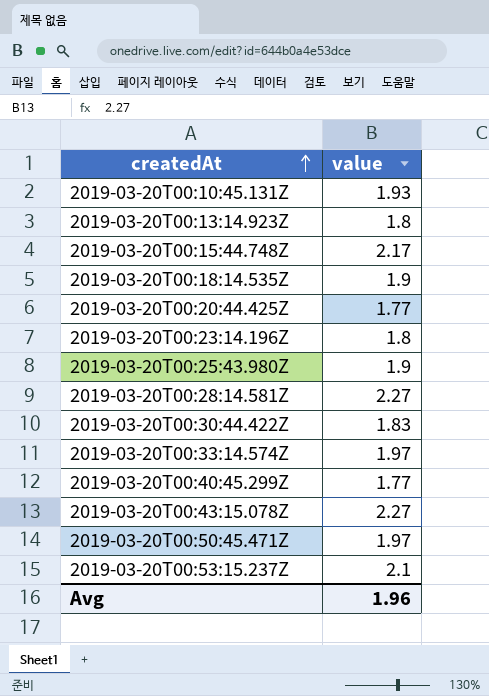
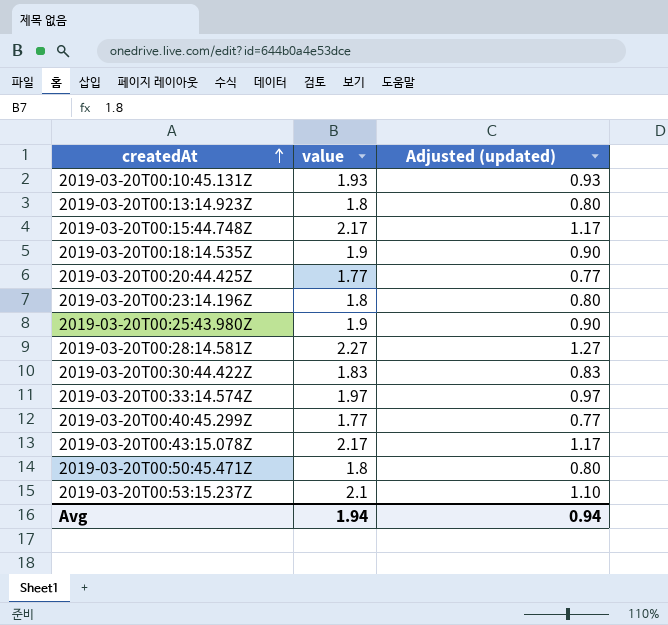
column Adjusted (updated) | formula: none -> [value] - 1
2019-03-20T00:43:15.078Z | value: 2.27 -> 2.17
2019-03-20T00:50:45.471Z | value: 1.97 -> 1.8
Avg | value: 1.96 -> 1.94

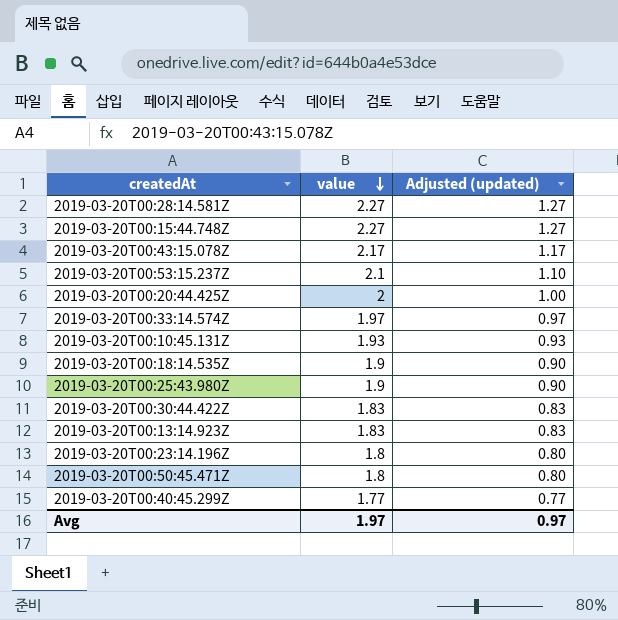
row order: createdAt ascending -> value descending
2019-03-20T00:15:44.748Z | value: 2.17 -> 2.27
2019-03-20T00:15:44.748Z | Adjusted (updated): 1.17 -> 1.27
2019-03-20T00:20:44.425Z | value: 1.77 -> 2
2019-03-20T00:20:44.425Z | Adjusted (updated): 0.77 -> 1.00
2019-03-20T00:13:14.923Z | value: 1.8 -> 1.83
2019-03-20T00:13:14.923Z | Adjusted (updated): 0.80 -> 0.83
Avg | value: 1.94 -> 1.97
Avg | Adjusted (updated): 0.94 -> 0.97

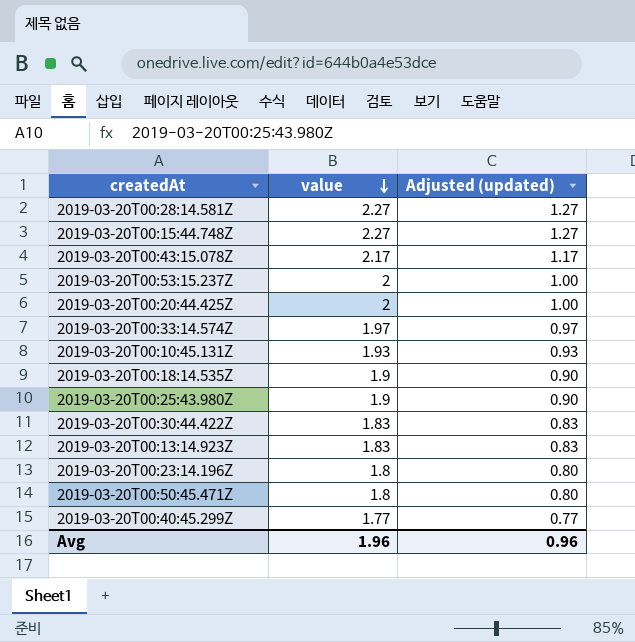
2019-03-20T00:53:15.237Z | value: 2.1 -> 2
2019-03-20T00:53:15.237Z | Adjusted (updated): 1.10 -> 1.00
Avg | value: 1.97 -> 1.96
Avg | Adjusted (updated): 0.97 -> 0.96

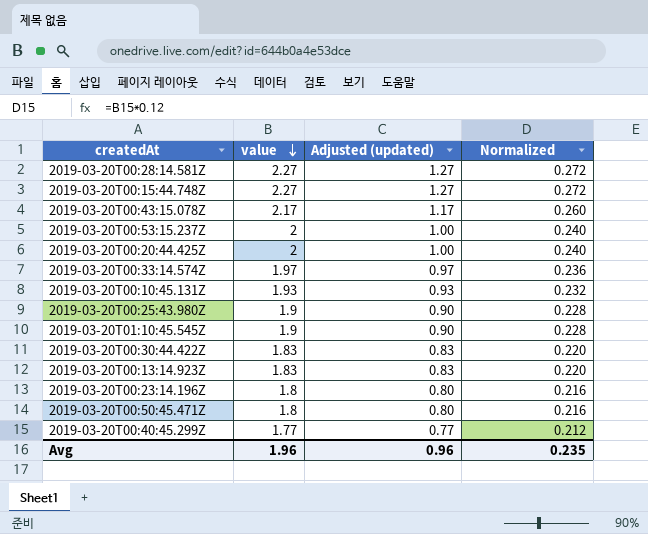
column Normalized | formula: none -> [value] * 0.12
row 2019-03-20T00:18:14.535Z: 1.9 | 0.90 -> none
row 2019-03-20T01:10:45.545Z: none -> 1.9 | 0.90 | 0.228

